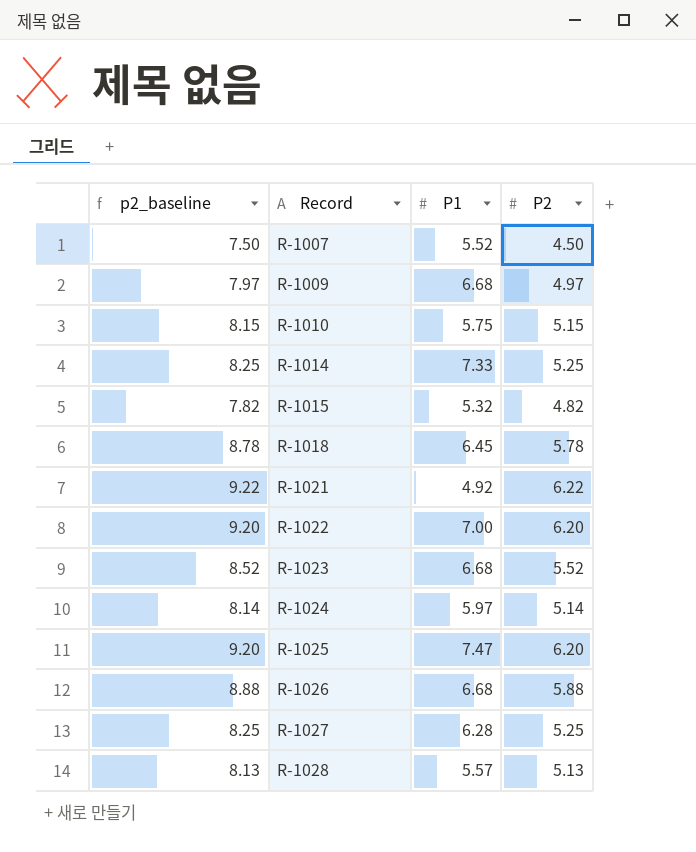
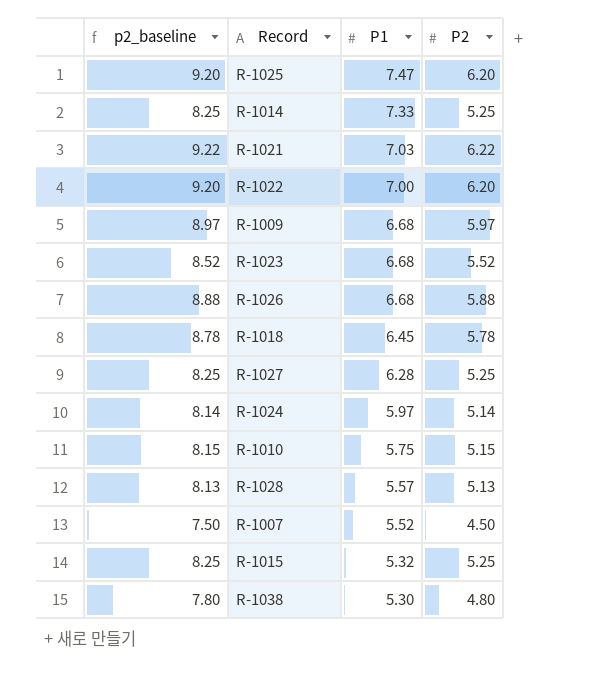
row order: Record ascending -> P1 descending
R-1021 | P1: 4.92 -> 7.03
R-1009 | p2_baseline: 7.97 -> 8.97
R-1009 | P2: 4.97 -> 5.97
R-1015 | p2_baseline: 7.82 -> 8.25
R-1015 | P2: 4.82 -> 5.25
row R-1038: none -> 7.80 | 5.30 | 4.80

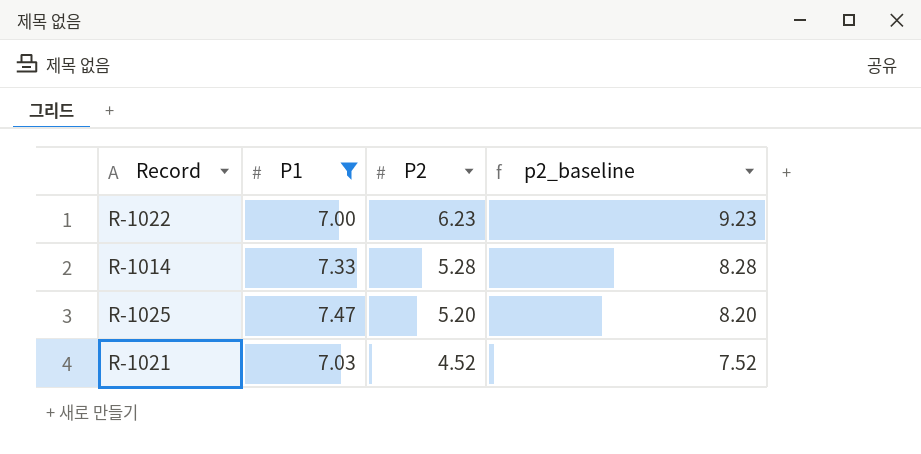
filter: none -> P1 >= 7.00
row order: P1 descending -> P2 descending
column p2_baseline | position: 1 -> 4
R-1022 | P2: 6.20 -> 6.23
R-1022 | p2_baseline: 9.20 -> 9.23
R-1014 | P2: 5.25 -> 5.28
R-1014 | p2_baseline: 8.25 -> 8.28
R-1025 | P2: 6.20 -> 5.20
R-1025 | p2_baseline: 9.20 -> 8.20
R-1021 | P2: 6.22 -> 4.52
R-1021 | p2_baseline: 9.22 -> 7.52

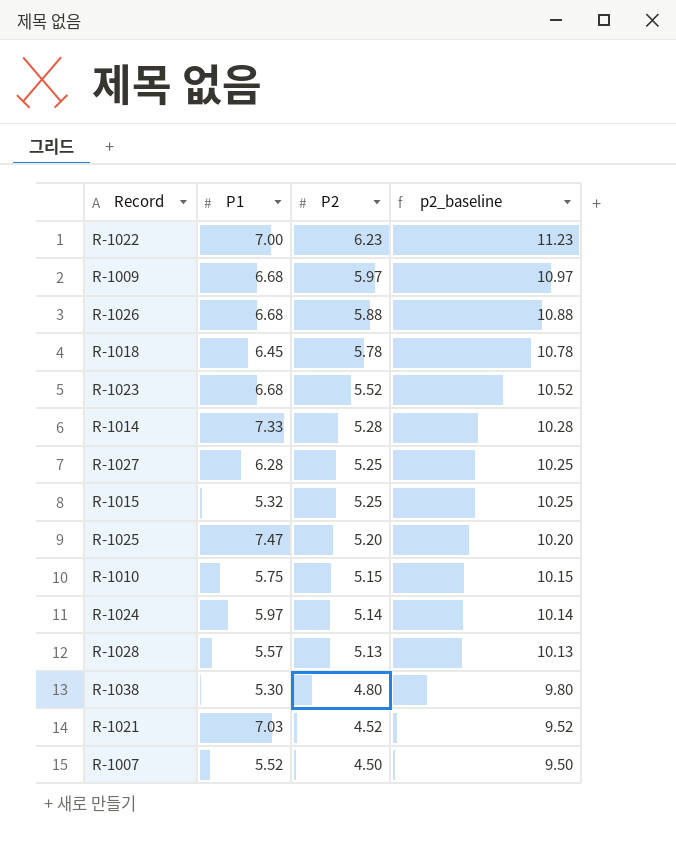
filter: P1 >= 7.00 -> none
column p2_baseline | formula: [P2] + 3 -> [P2] + 5

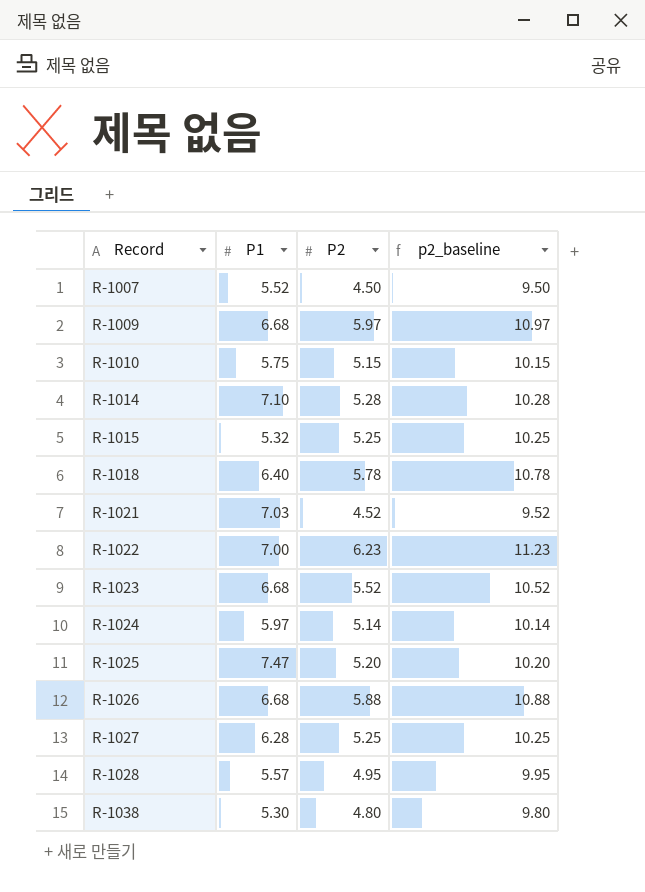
row order: P2 descending -> Record ascending
R-1014 | P1: 7.33 -> 7.10
R-1018 | P1: 6.45 -> 6.40
R-1028 | P2: 5.13 -> 4.95
R-1028 | p2_baseline: 10.13 -> 9.95

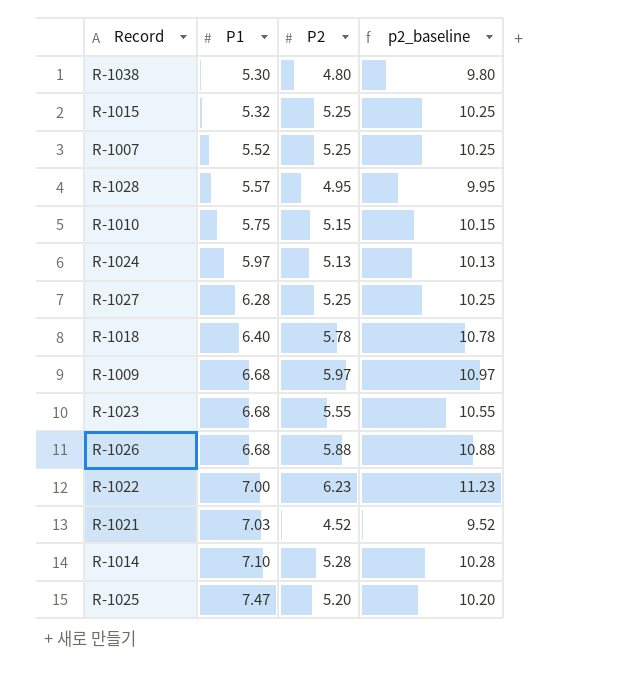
row order: Record ascending -> P1 ascending
R-1007 | P2: 4.50 -> 5.25
R-1007 | p2_baseline: 9.50 -> 10.25
R-1024 | P2: 5.14 -> 5.13
R-1024 | p2_baseline: 10.14 -> 10.13
R-1023 | P2: 5.52 -> 5.55
R-1023 | p2_baseline: 10.52 -> 10.55

